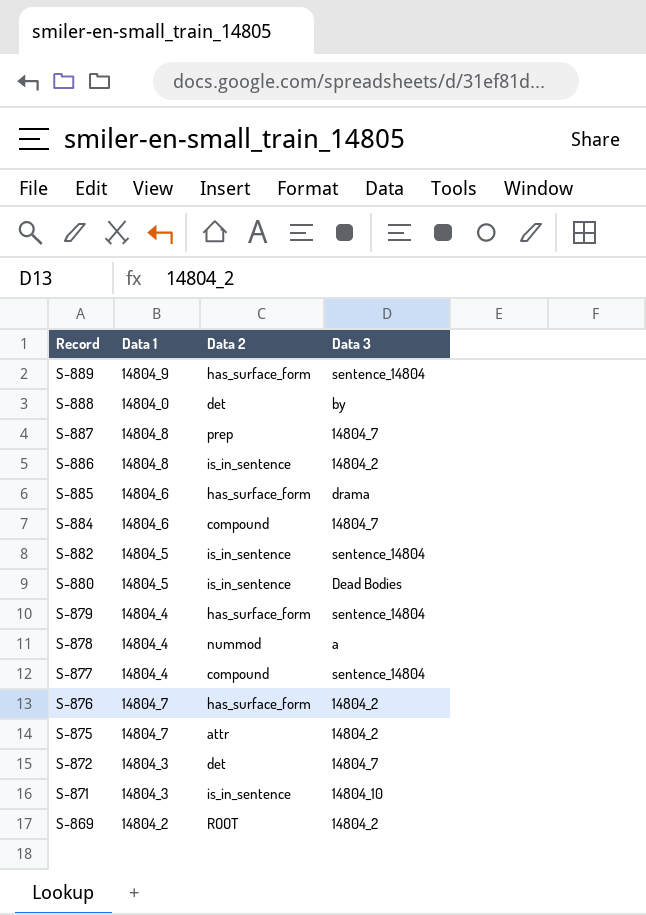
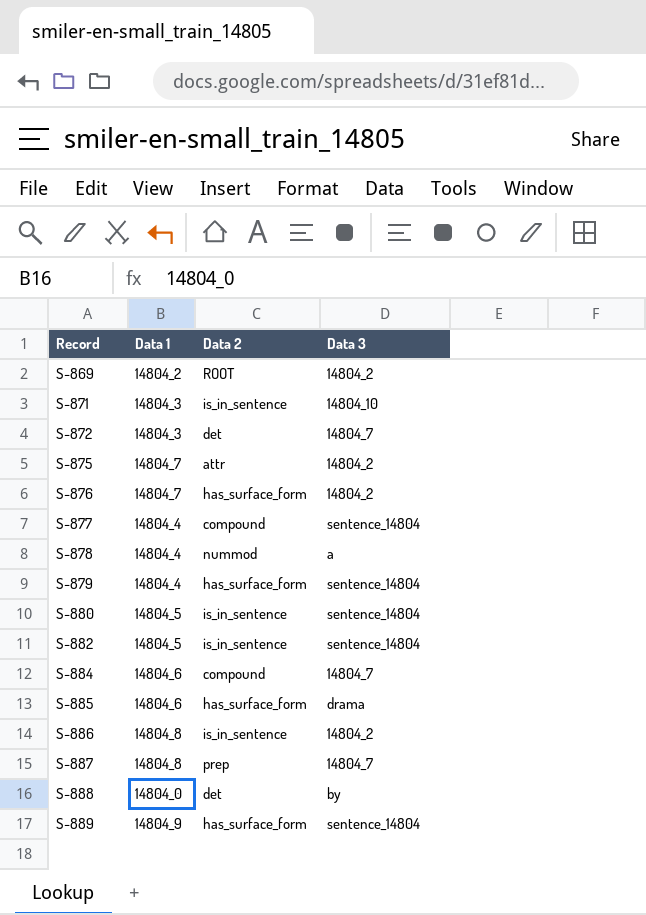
row order: Record descending -> Record ascending
S-880 | Data 3: Dead Bodies -> sentence_14804

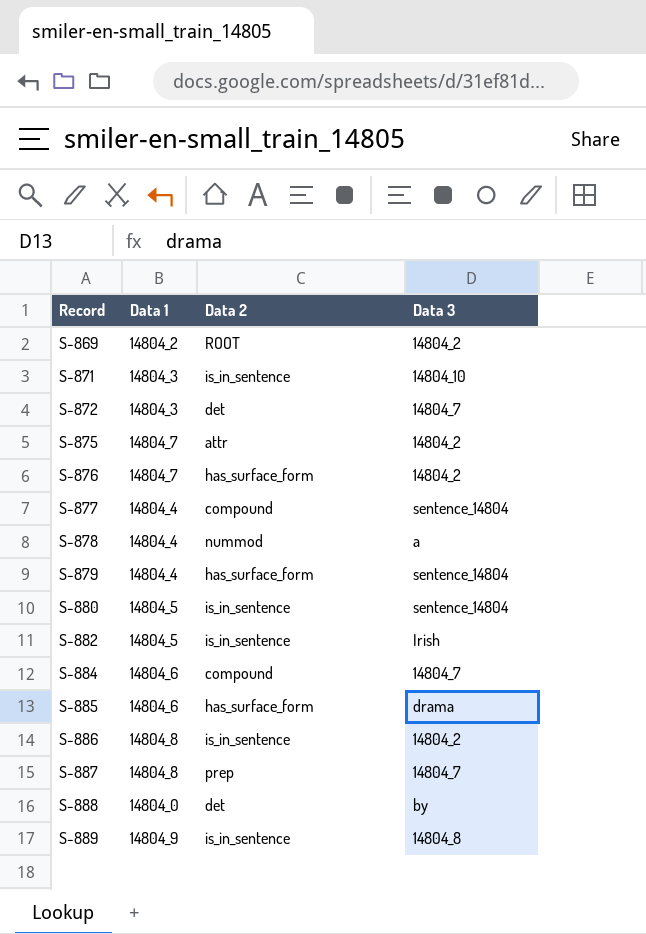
S-882 | Data 3: sentence_14804 -> Irish
S-889 | Data 2: has_surface_form -> is_in_sentence
S-889 | Data 3: sentence_14804 -> 14804_8

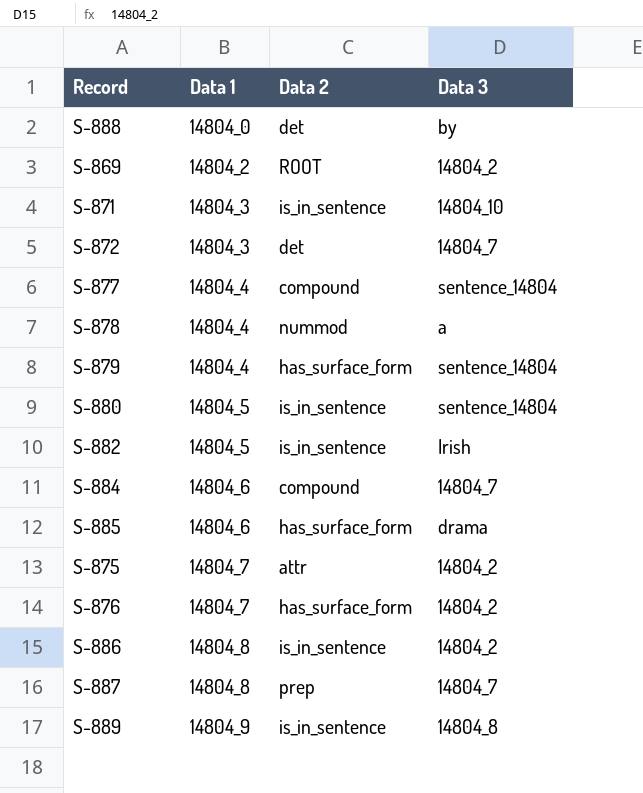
row order: Record ascending -> Data 1 ascending

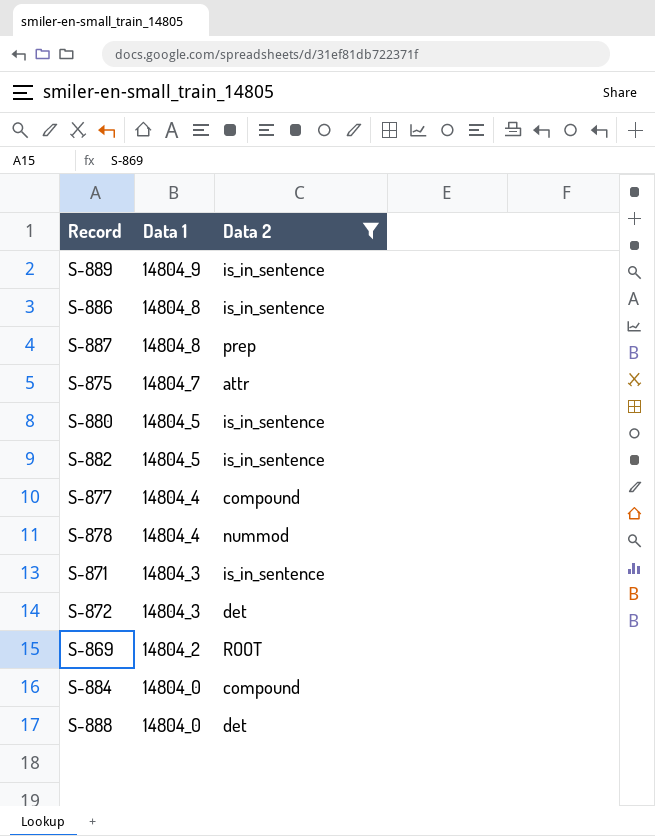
filter: none -> Data 2 != has_surface_form
row order: Data 1 ascending -> Data 1 descending
column Data 3 | position: 4 -> none
S-884 | Data 1: 14804_6 -> 14804_0

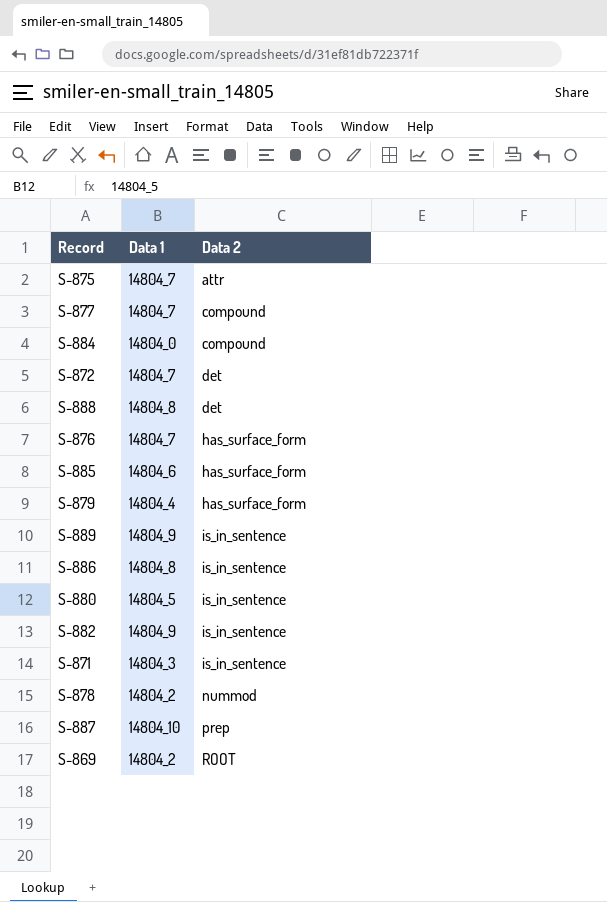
filter: Data 2 != has_surface_form -> none
row order: Data 1 descending -> Data 2 ascending
S-877 | Data 1: 14804_4 -> 14804_7
S-872 | Data 1: 14804_3 -> 14804_7
S-888 | Data 1: 14804_0 -> 14804_8
S-882 | Data 1: 14804_5 -> 14804_9
S-878 | Data 1: 14804_4 -> 14804_2
S-887 | Data 1: 14804_8 -> 14804_10

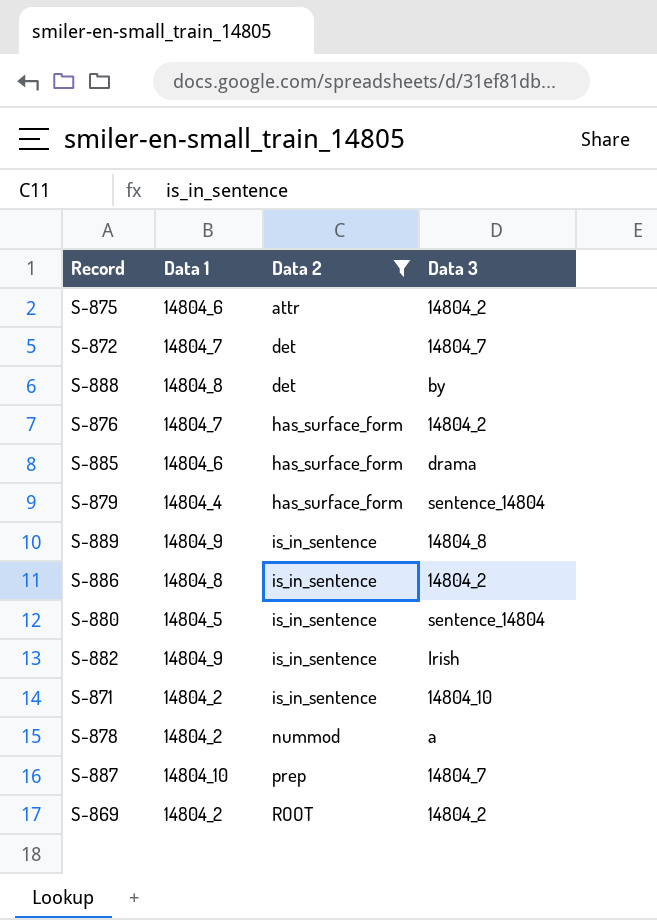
filter: none -> Data 2 != compound
column Data 3 | position: none -> 4
S-875 | Data 1: 14804_7 -> 14804_6
S-871 | Data 1: 14804_3 -> 14804_2

